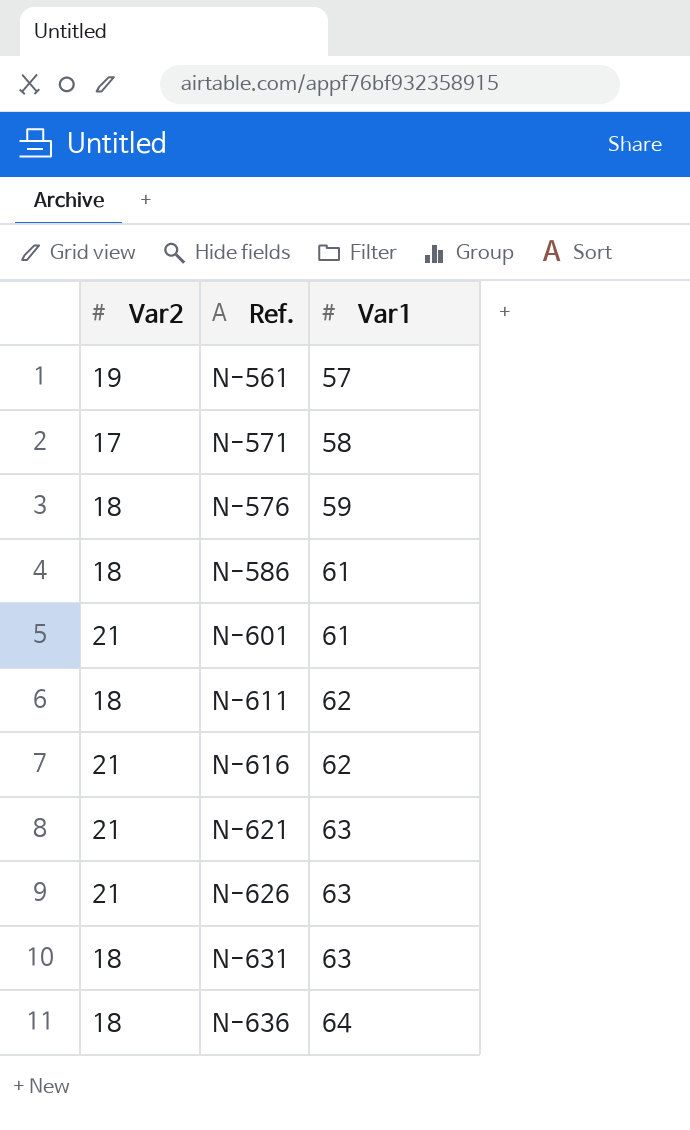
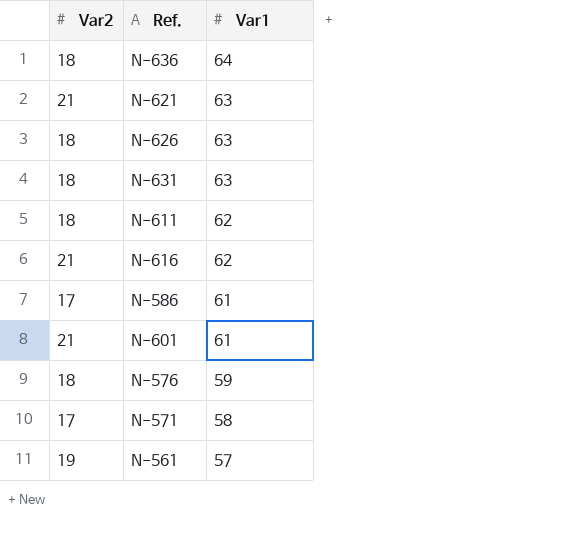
row order: Ref. ascending -> Var1 descending
N-626 | Var2: 21 -> 18
N-586 | Var2: 18 -> 17

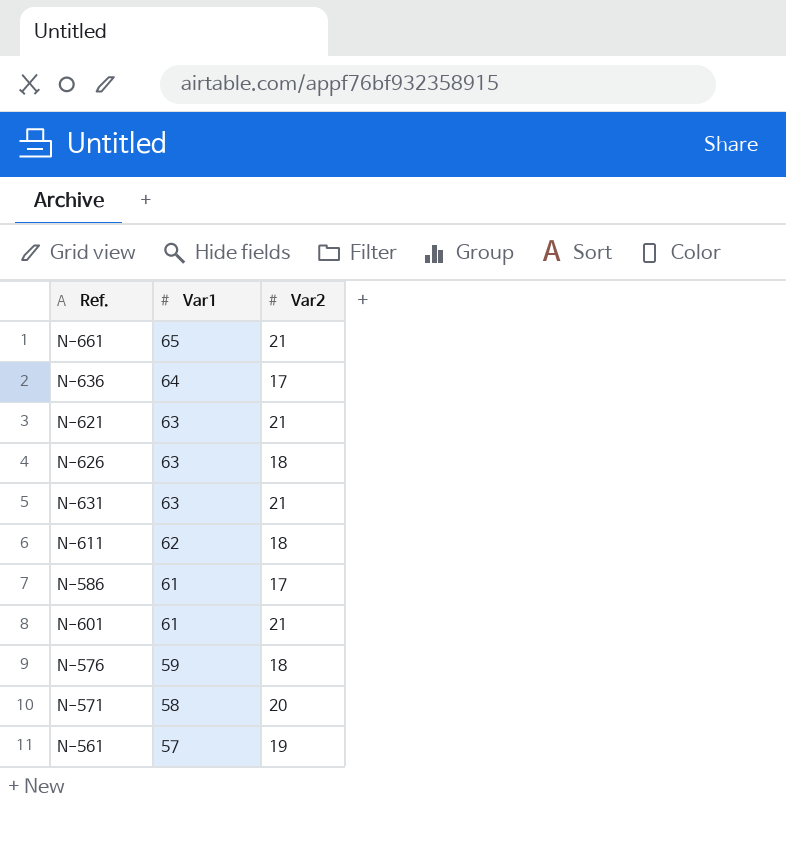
column Var2 | position: 1 -> 3
row N-616: 21 | 62 -> none
row N-661: none -> 65 | 21
N-636 | Var2: 18 -> 17
N-631 | Var2: 18 -> 21
N-571 | Var2: 17 -> 20

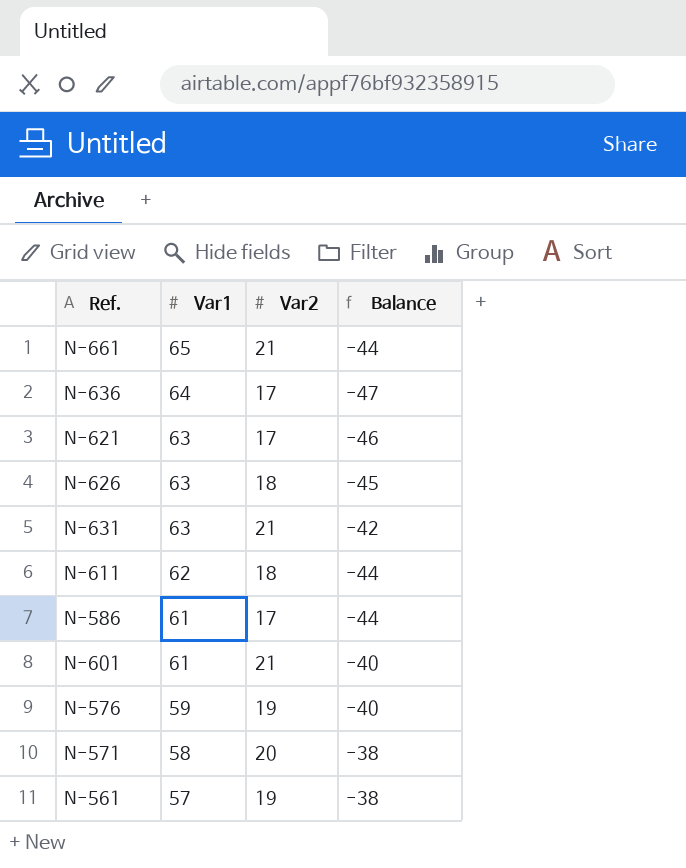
column Balance | formula: none -> [Var2] - [Var1]
N-621 | Var2: 21 -> 17
N-576 | Var2: 18 -> 19

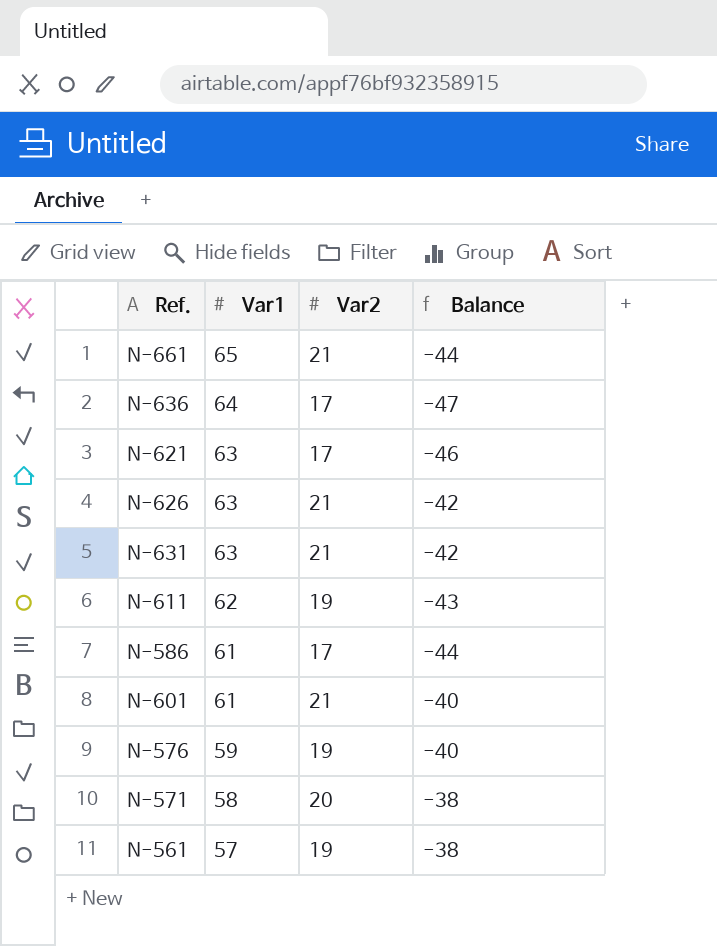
N-626 | Var2: 18 -> 21
N-626 | Balance: -45 -> -42
N-611 | Var2: 18 -> 19
N-611 | Balance: -44 -> -43

